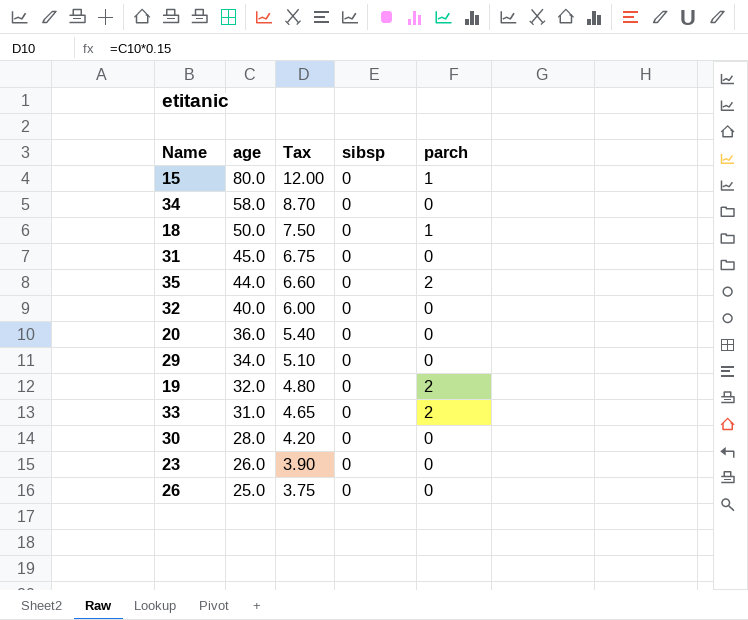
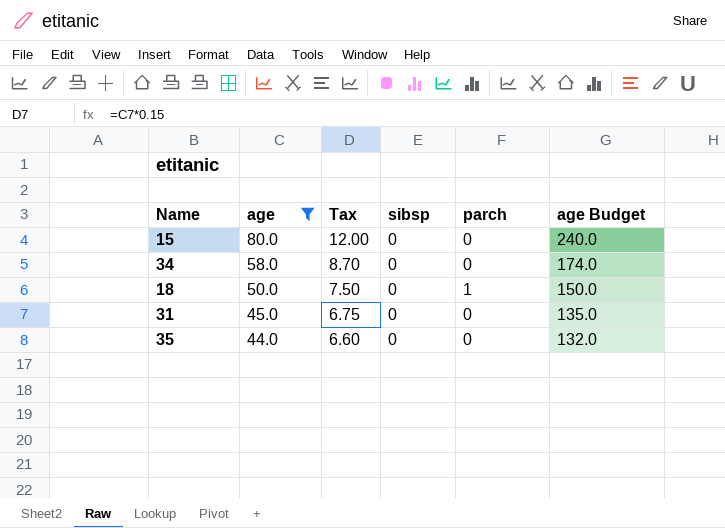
filter: none -> age >= 44.0
column age Budget | formula: none -> [age] * 3
15 | parch: 1 -> 0
35 | parch: 2 -> 0

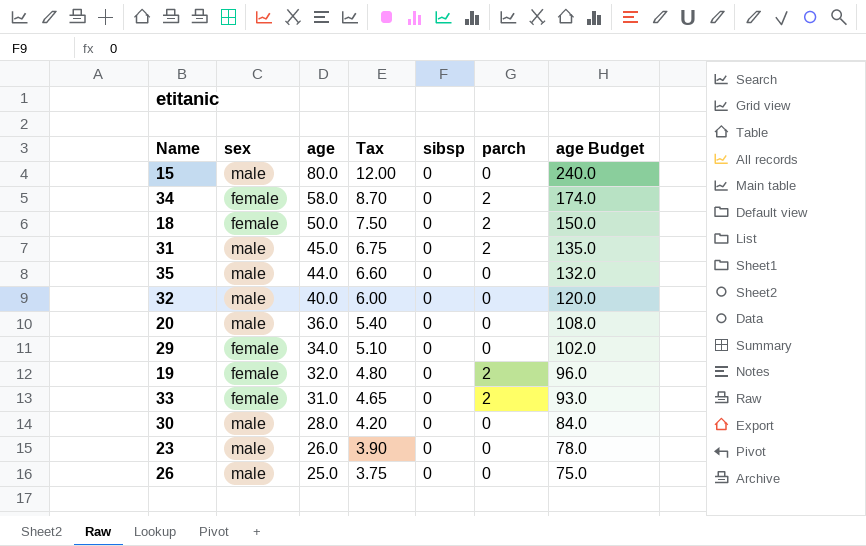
filter: age >= 44.0 -> none
column sex | position: none -> 2
34 | parch: 0 -> 2
18 | parch: 1 -> 2
31 | parch: 0 -> 2

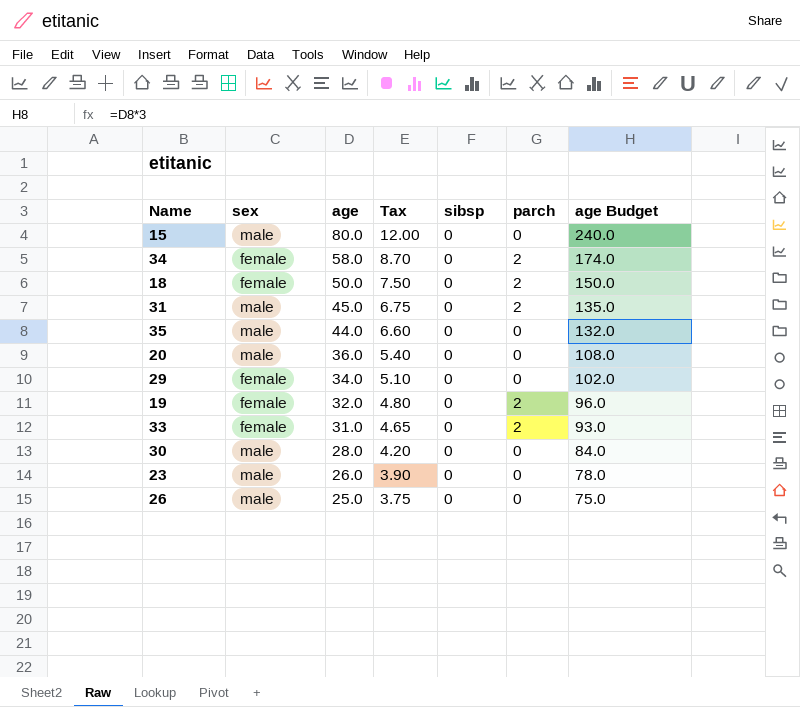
row 32: male | 40.0 | 6.00 | 0 | 0 | 120.0 -> none

